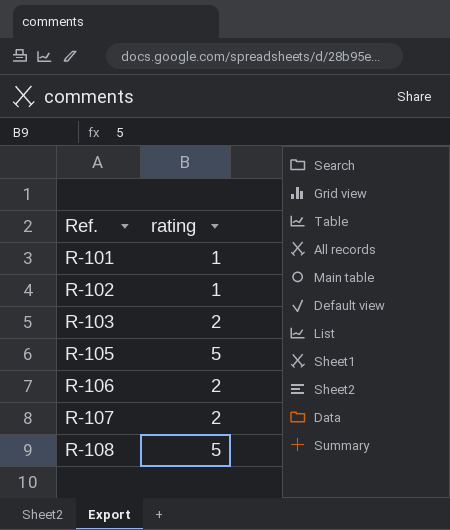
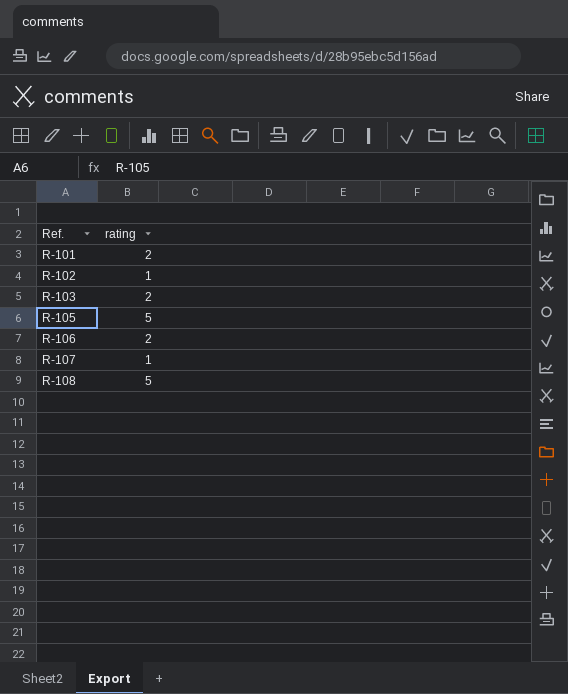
R-101 | rating: 1 -> 2
R-107 | rating: 2 -> 1

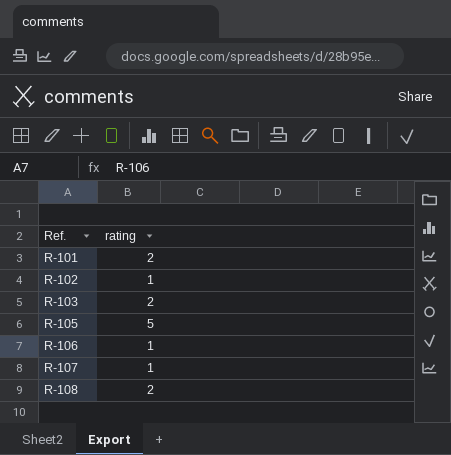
R-106 | rating: 2 -> 1
R-108 | rating: 5 -> 2

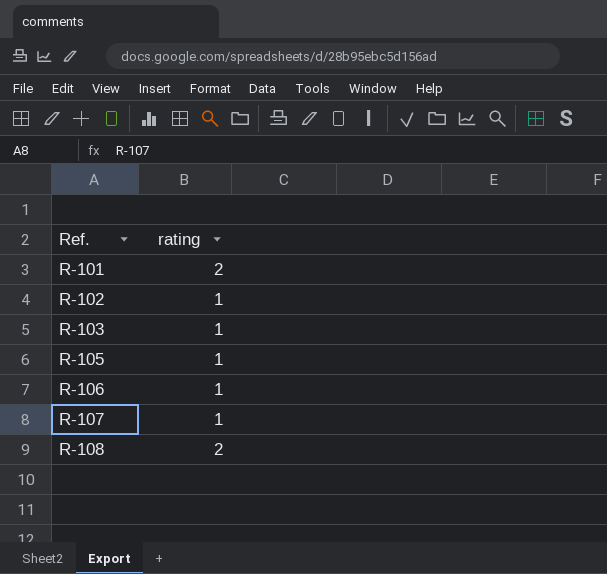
R-103 | rating: 2 -> 1
R-105 | rating: 5 -> 1

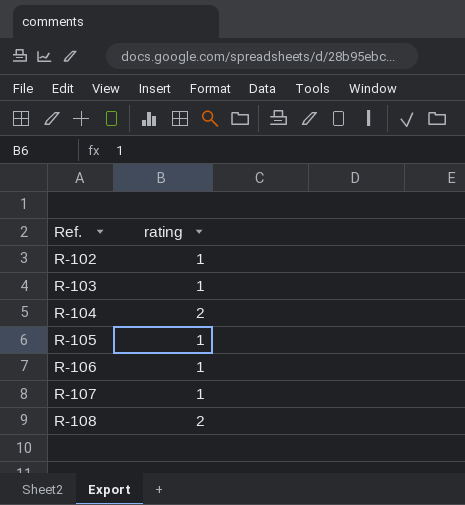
row R-101: 2 -> none
row R-104: none -> 2

